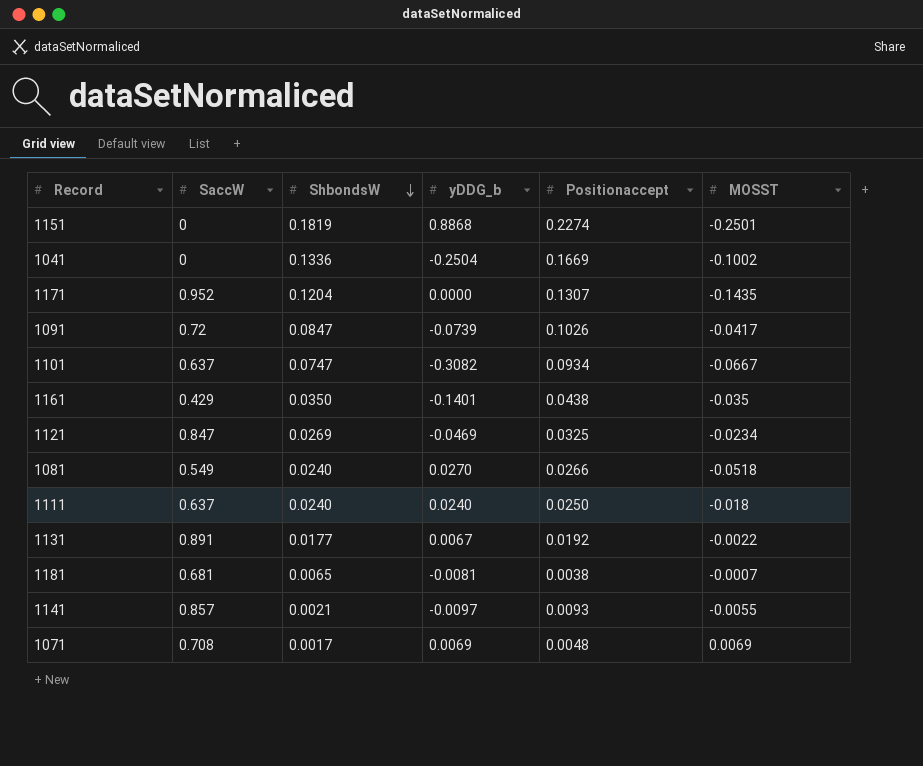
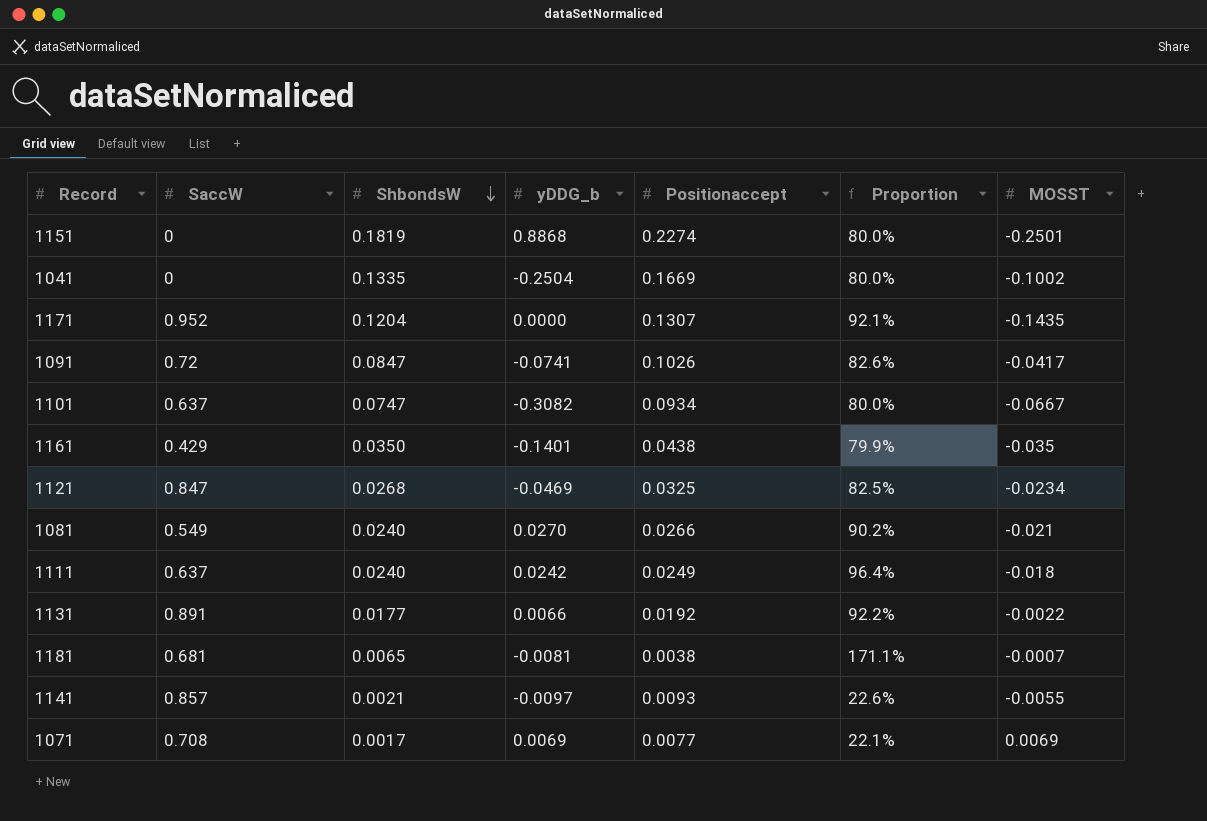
column Proportion | formula: none -> [ShbondsW] / [Positionaccept]
1041 | ShbondsW: 0.1336 -> 0.1335
1091 | yDDG_b: -0.0739 -> -0.0741
1121 | ShbondsW: 0.0269 -> 0.0268
1081 | MOSST: -0.0518 -> -0.021
1111 | yDDG_b: 0.0240 -> 0.0242
1111 | Positionaccept: 0.0250 -> 0.0249
1131 | yDDG_b: 0.0067 -> 0.0066
1071 | Positionaccept: 0.0048 -> 0.0077

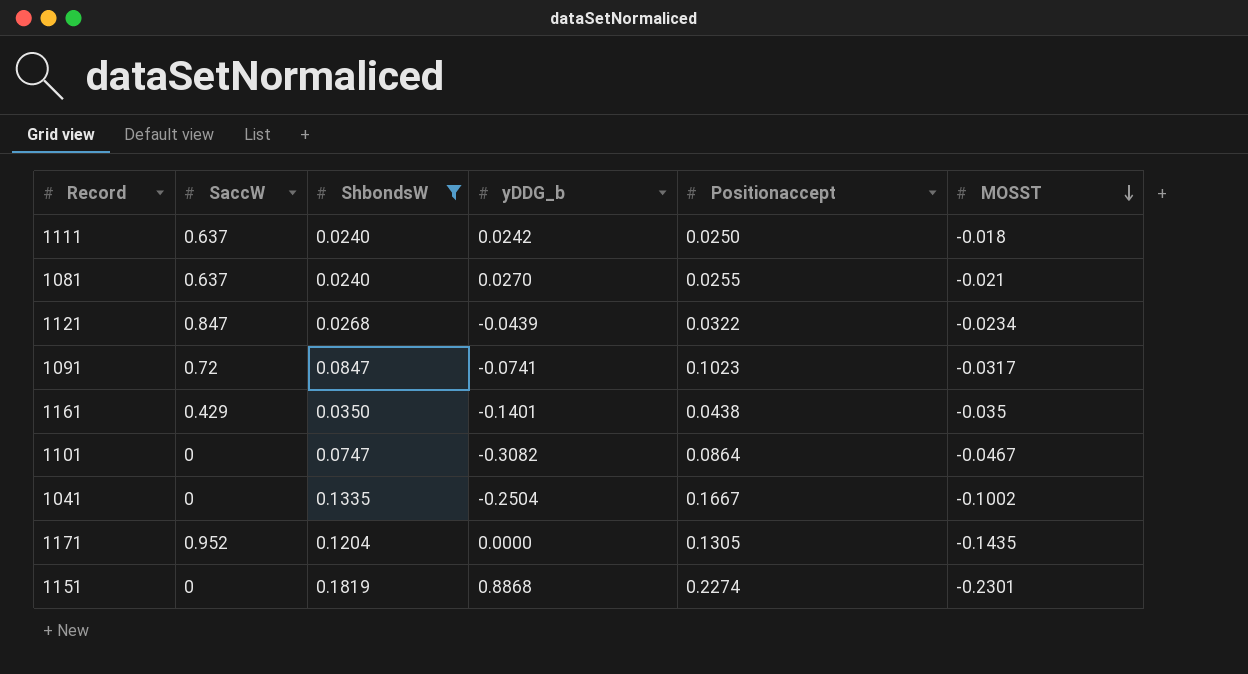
filter: none -> ShbondsW >= 0.0240
row order: ShbondsW descending -> MOSST descending
column Proportion | formula: [ShbondsW] / [Positionaccept] -> none
1111 | Positionaccept: 0.0249 -> 0.0250
1081 | SaccW: 0.549 -> 0.637
1081 | Positionaccept: 0.0266 -> 0.0255
1121 | yDDG_b: -0.0469 -> -0.0439
1121 | Positionaccept: 0.0325 -> 0.0322
1091 | Positionaccept: 0.1026 -> 0.1023
1091 | MOSST: -0.0417 -> -0.0317
1101 | SaccW: 0.637 -> 0
1101 | Positionaccept: 0.0934 -> 0.0864
1101 | MOSST: -0.0667 -> -0.0467
1041 | Positionaccept: 0.1669 -> 0.1667
1171 | Positionaccept: 0.1307 -> 0.1305
1151 | MOSST: -0.2501 -> -0.2301

